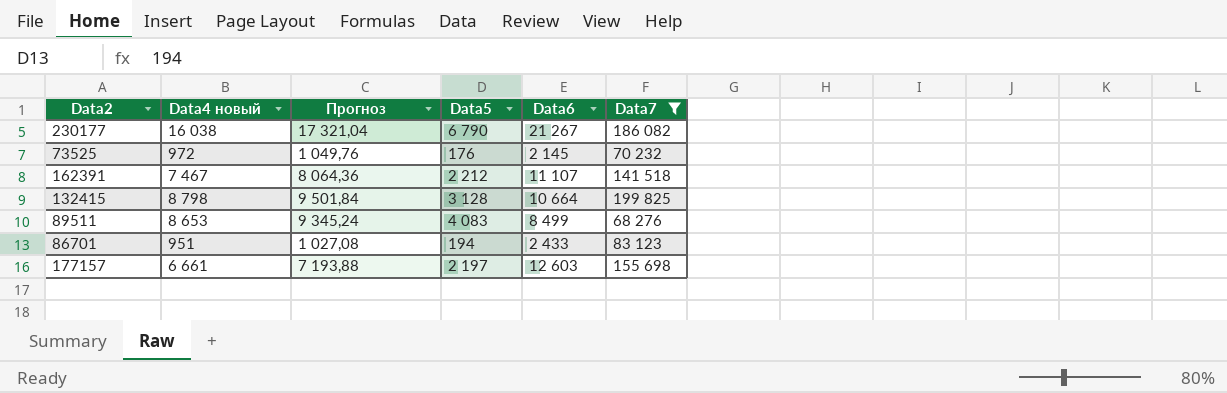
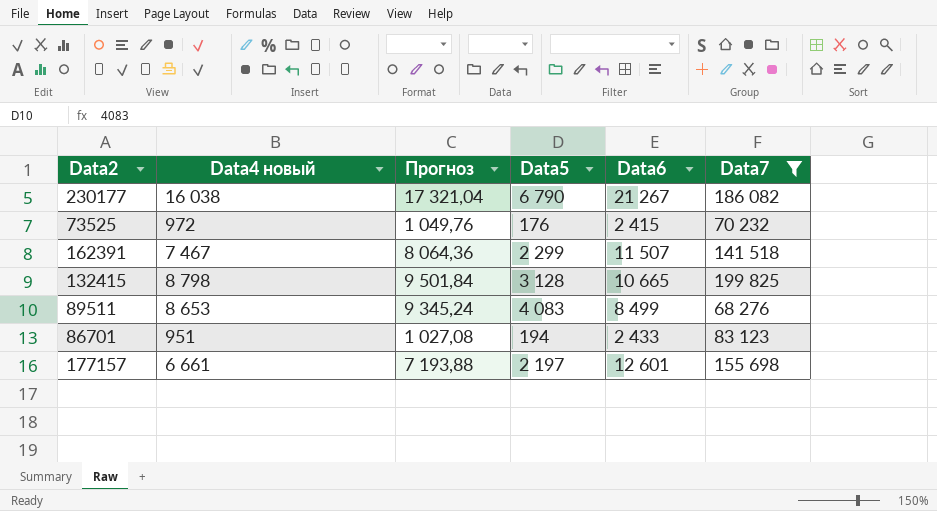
73525 | Data6: 2 145 -> 2 415
162391 | Data5: 2 212 -> 2 299
162391 | Data6: 11 107 -> 11 507
132415 | Data6: 10 664 -> 10 665
177157 | Data6: 12 603 -> 12 601

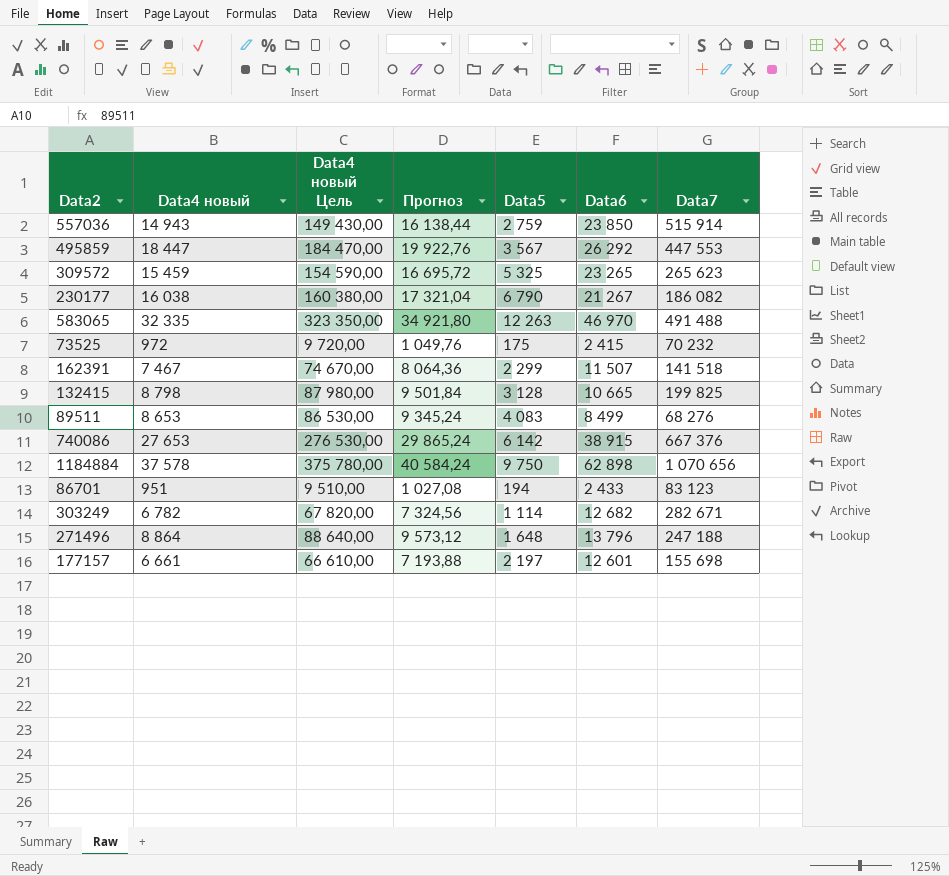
filter: Data7 <= 199 825 -> none
column Data4 новый Цель | formula: none -> [Data4 новый] * 10
73525 | Data5: 176 -> 175

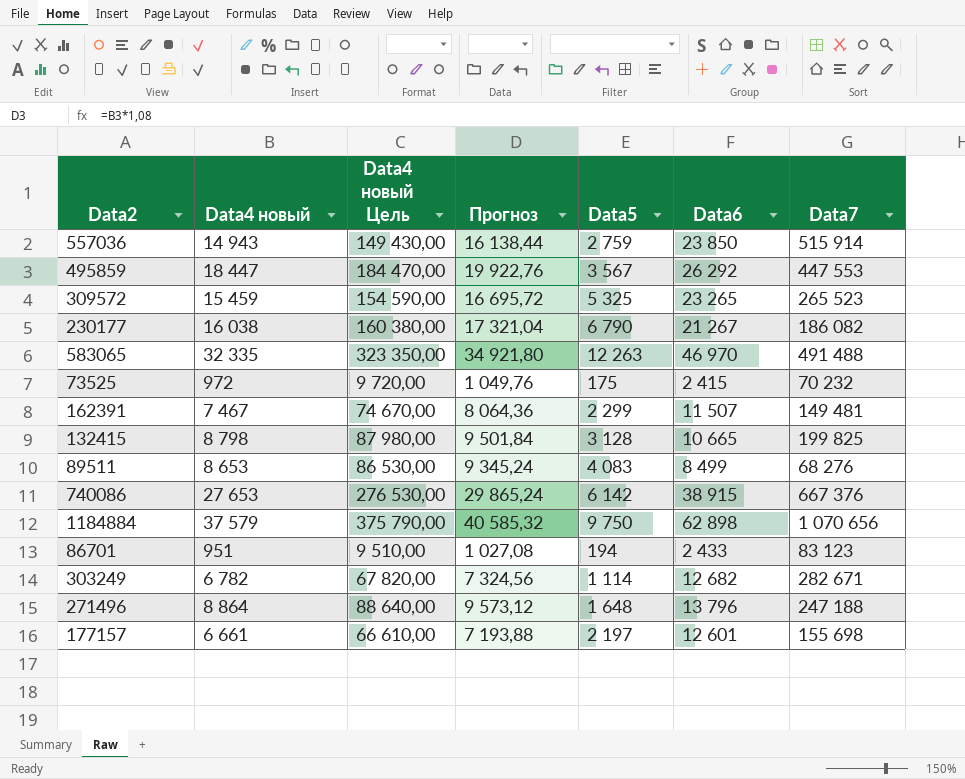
309572 | Data7: 265 623 -> 265 523
162391 | Data7: 141 518 -> 149 481
1184884 | Data4 новый: 37 578 -> 37 579
1184884 | Data4 новый Цель: 375 780,00 -> 375 790,00
1184884 | Прогноз: 40 584,24 -> 40 585,32

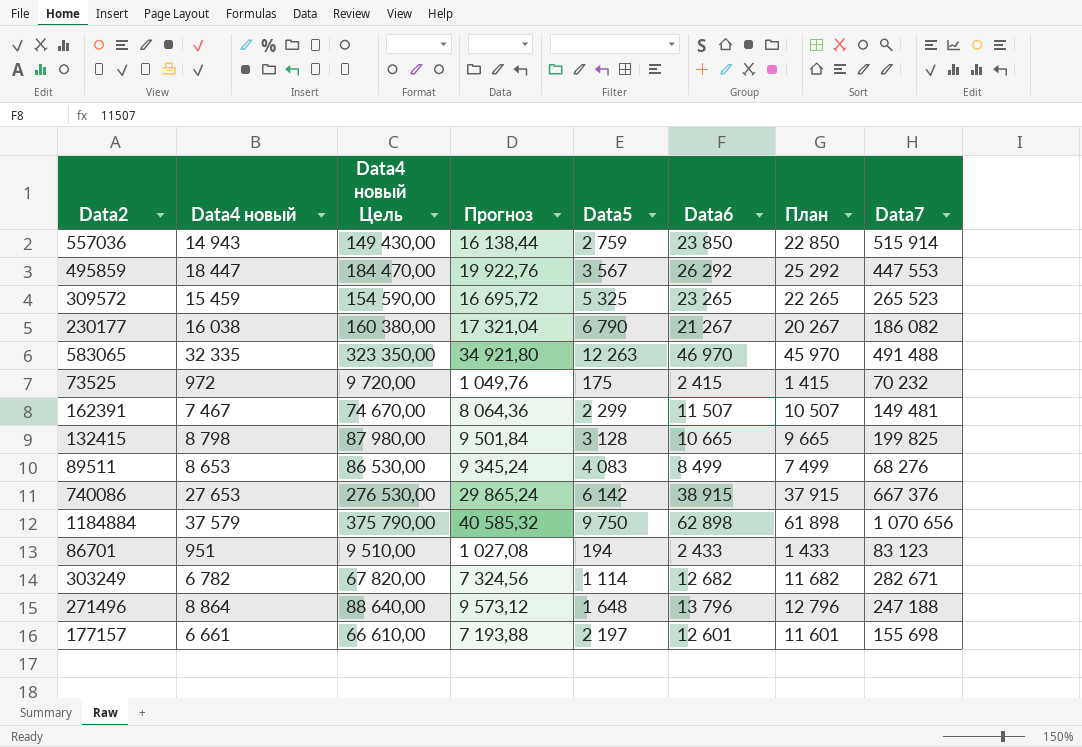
column План | formula: none -> [Data6] - 1000

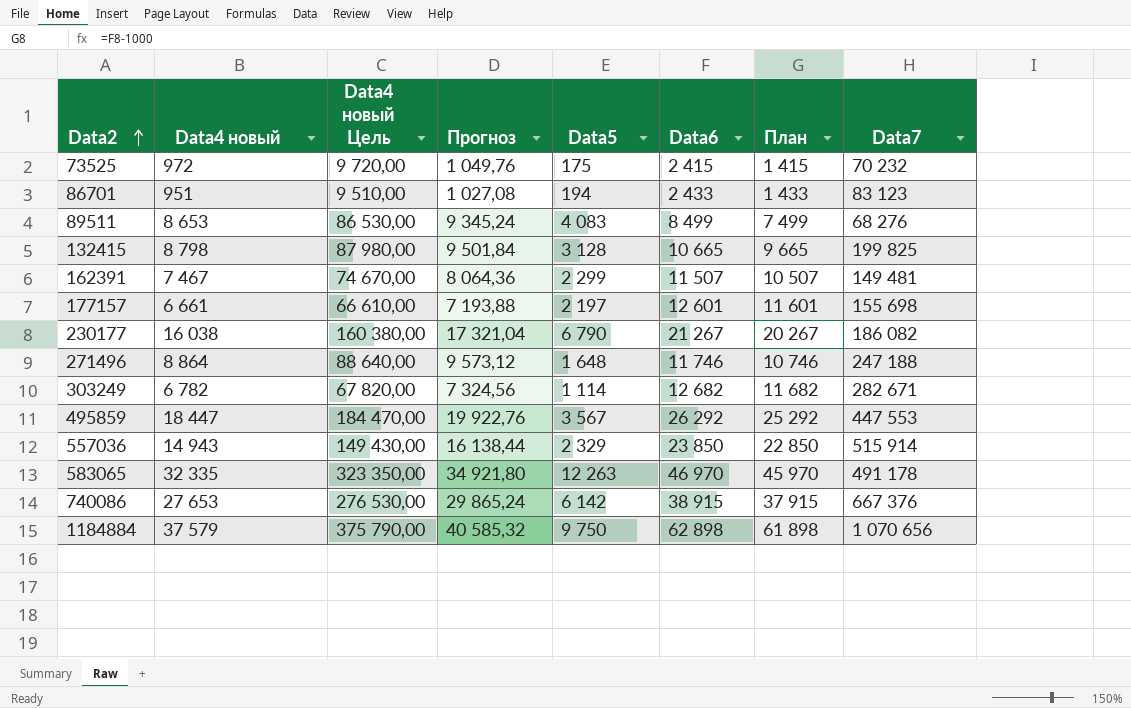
row order: none -> Data2 ascending
row 309572: 15 459 | 154 590,00 | 16 695,72 | 5 325 | 23 265 | 22 265 | 265 523 -> none
271496 | Data6: 13 796 -> 11 746
271496 | План: 12 796 -> 10 746
557036 | Data5: 2 759 -> 2 329
583065 | Data7: 491 488 -> 491 178

